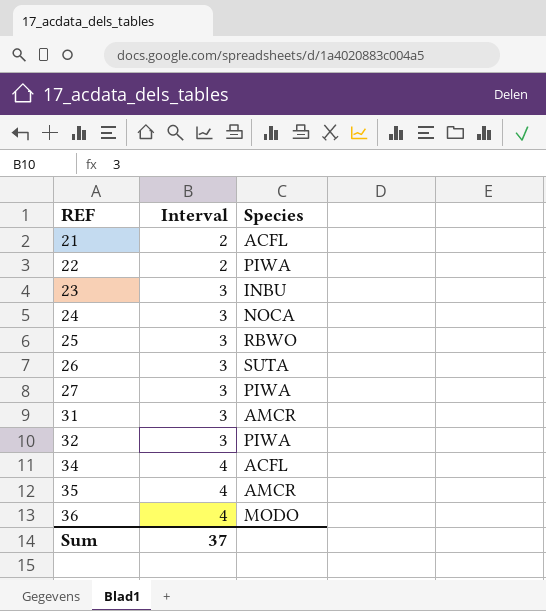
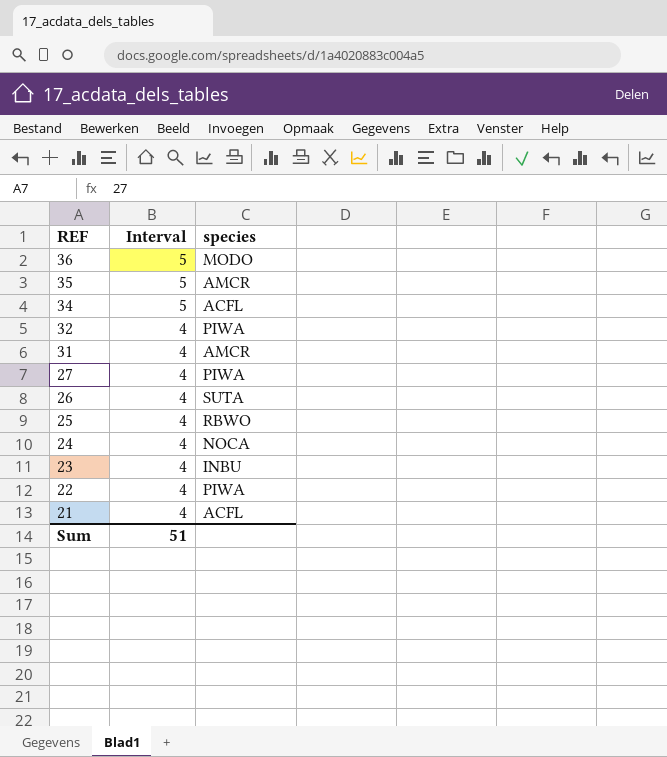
row order: REF ascending -> REF descending
column name: Species -> species
36 | Interval: 4 -> 5
35 | Interval: 4 -> 5
34 | Interval: 4 -> 5
32 | Interval: 3 -> 4
31 | Interval: 3 -> 4
27 | Interval: 3 -> 4
26 | Interval: 3 -> 4
25 | Interval: 3 -> 4
24 | Interval: 3 -> 4
23 | Interval: 3 -> 4
22 | Interval: 2 -> 4
21 | Interval: 2 -> 4
Sum | Interval: 37 -> 51

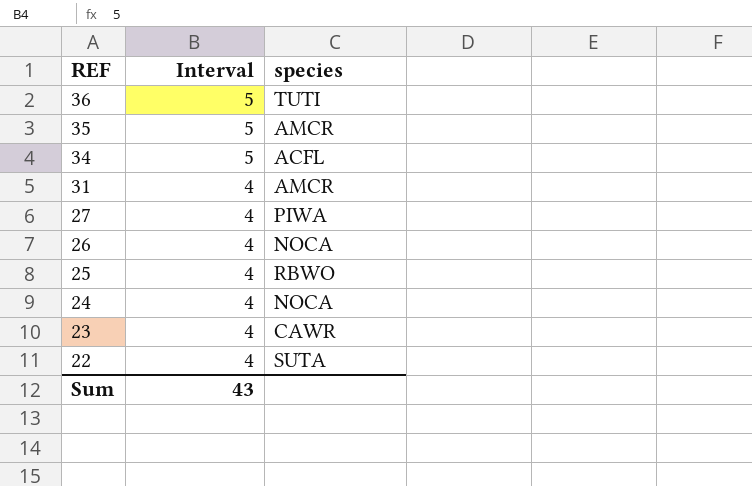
row 32: 4 | PIWA -> none
row 21: 4 | ACFL -> none
36 | species: MODO -> TUTI
26 | species: SUTA -> NOCA
23 | species: INBU -> CAWR
22 | species: PIWA -> SUTA
Sum | Interval: 51 -> 43

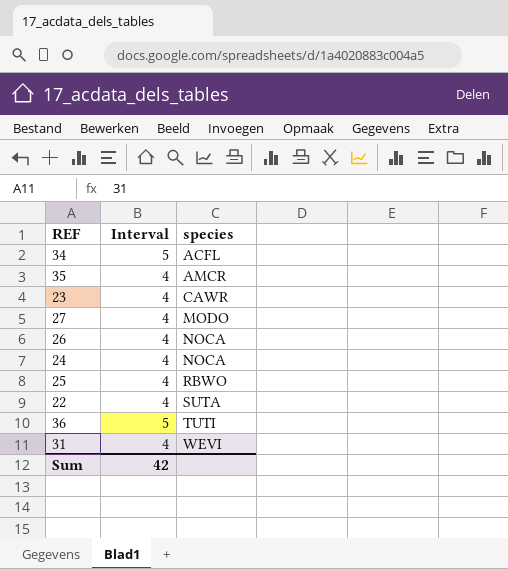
row order: REF descending -> species ascending
35 | Interval: 5 -> 4
27 | species: PIWA -> MODO
31 | species: AMCR -> WEVI
Sum | Interval: 43 -> 42

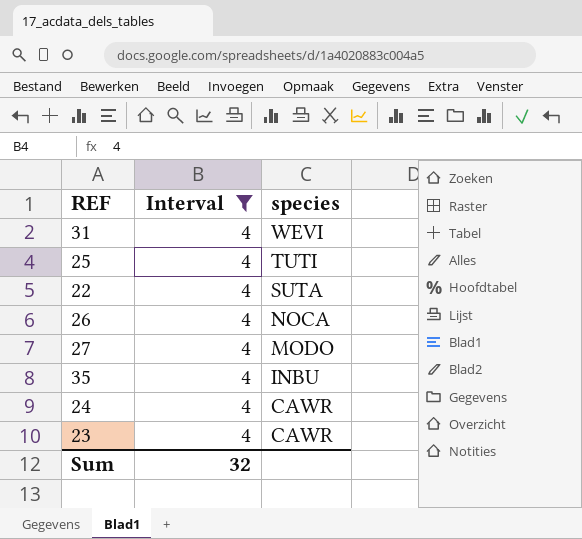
filter: none -> Interval = 4
row order: species ascending -> species descending
25 | species: RBWO -> TUTI
35 | species: AMCR -> INBU
24 | species: NOCA -> CAWR
Sum | Interval: 42 -> 32

